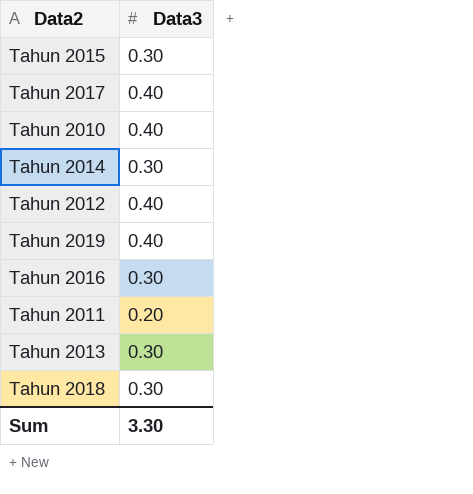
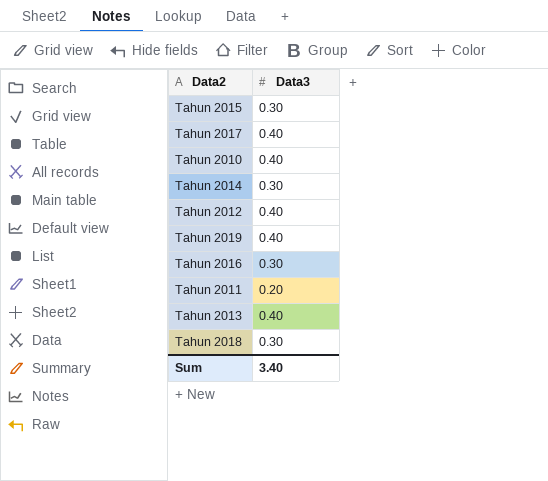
Tahun 2013 | Data3: 0.30 -> 0.40
Sum | Data3: 3.30 -> 3.40

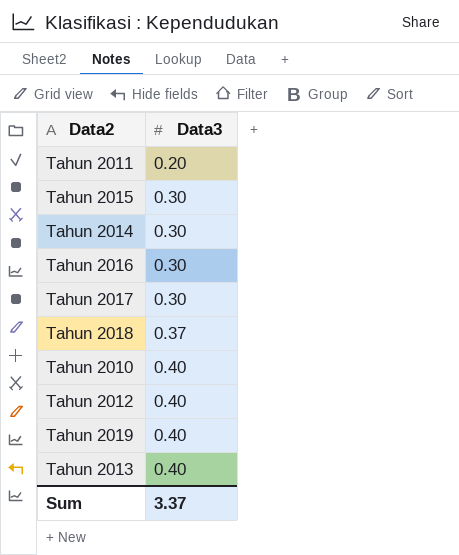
row order: none -> Data3 ascending
Tahun 2017 | Data3: 0.40 -> 0.30
Tahun 2018 | Data3: 0.30 -> 0.37
Sum | Data3: 3.40 -> 3.37

